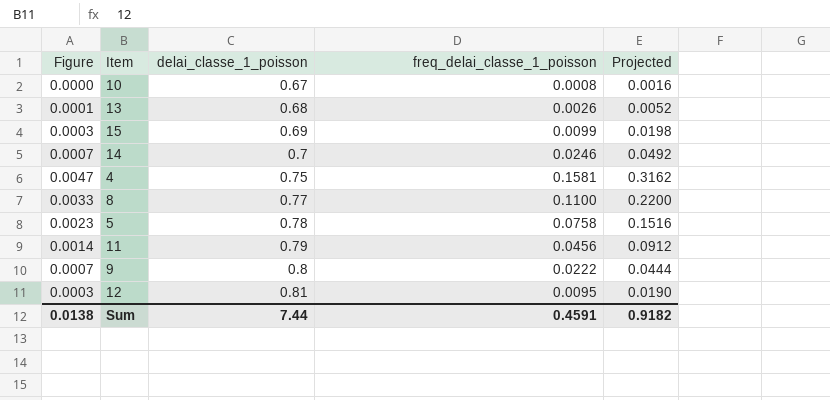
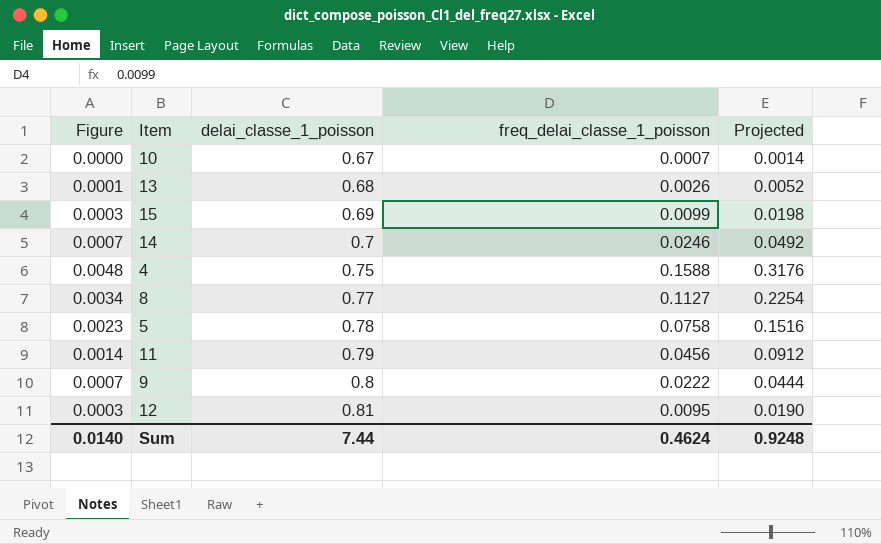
10 | freq_delai_classe_1_poisson: 0.0008 -> 0.0007
10 | Projected: 0.0016 -> 0.0014
4 | Figure: 0.0047 -> 0.0048
4 | freq_delai_classe_1_poisson: 0.1581 -> 0.1588
4 | Projected: 0.3162 -> 0.3176
8 | Figure: 0.0033 -> 0.0034
8 | freq_delai_classe_1_poisson: 0.1100 -> 0.1127
8 | Projected: 0.2200 -> 0.2254
Sum | Figure: 0.0138 -> 0.0140
Sum | freq_delai_classe_1_poisson: 0.4591 -> 0.4624
Sum | Projected: 0.9182 -> 0.9248

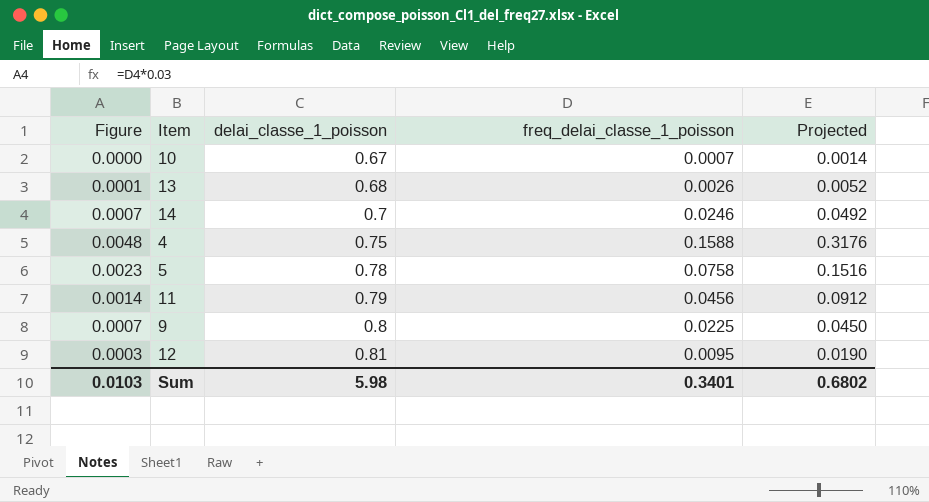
row 15: 0.0003 | 0.69 | 0.0099 | 0.0198 -> none
row 8: 0.0034 | 0.77 | 0.1127 | 0.2254 -> none
9 | freq_delai_classe_1_poisson: 0.0222 -> 0.0225
9 | Projected: 0.0444 -> 0.0450
Sum | Figure: 0.0140 -> 0.0103
Sum | delai_classe_1_poisson: 7.44 -> 5.98
Sum | freq_delai_classe_1_poisson: 0.4624 -> 0.3401
Sum | Projected: 0.9248 -> 0.6802

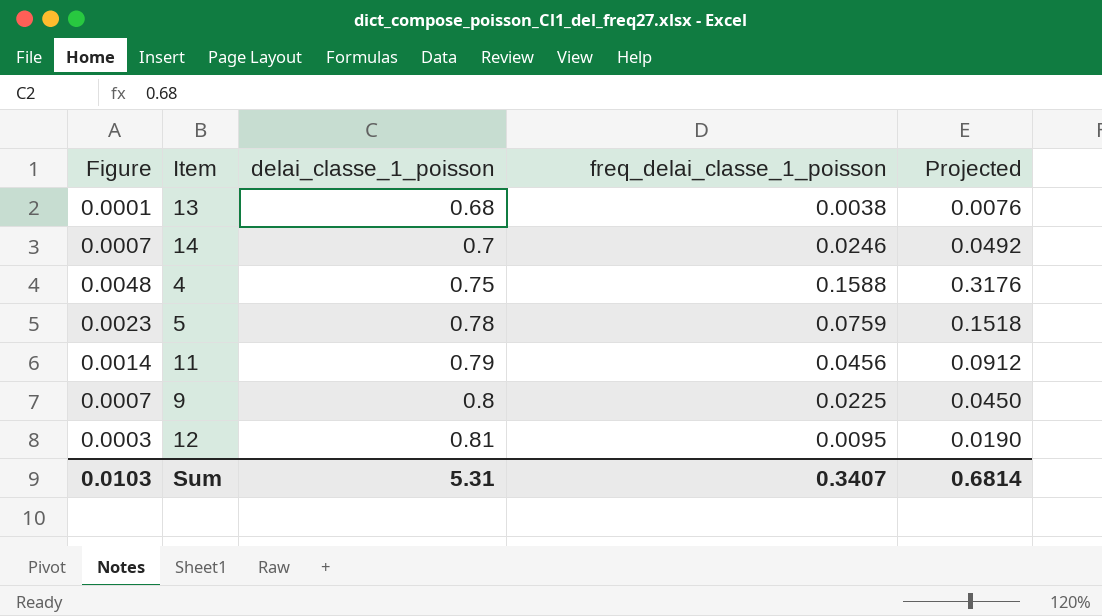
row 10: 0.0000 | 0.67 | 0.0007 | 0.0014 -> none
13 | freq_delai_classe_1_poisson: 0.0026 -> 0.0038
13 | Projected: 0.0052 -> 0.0076
5 | freq_delai_classe_1_poisson: 0.0758 -> 0.0759
5 | Projected: 0.1516 -> 0.1518
Sum | delai_classe_1_poisson: 5.98 -> 5.31
Sum | freq_delai_classe_1_poisson: 0.3401 -> 0.3407
Sum | Projected: 0.6802 -> 0.6814

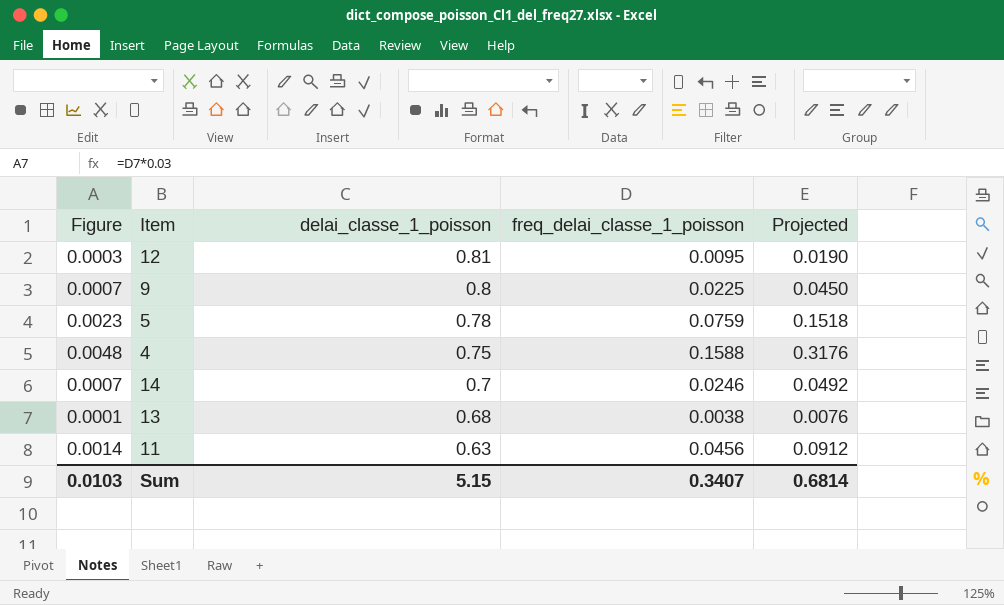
row order: delai_classe_1_poisson ascending -> delai_classe_1_poisson descending
11 | delai_classe_1_poisson: 0.79 -> 0.63
Sum | delai_classe_1_poisson: 5.31 -> 5.15

